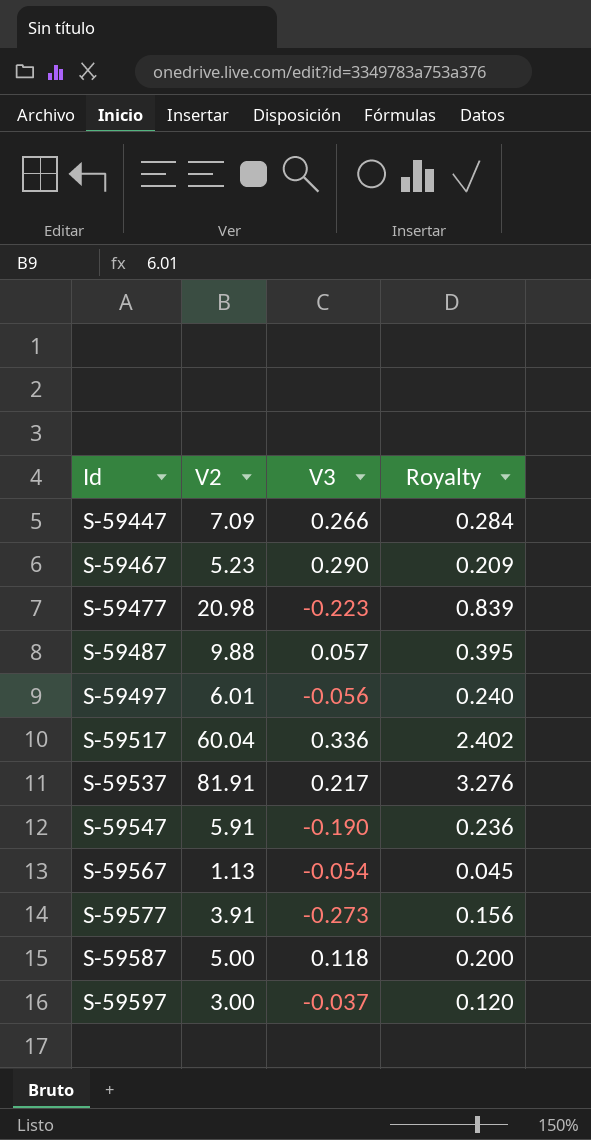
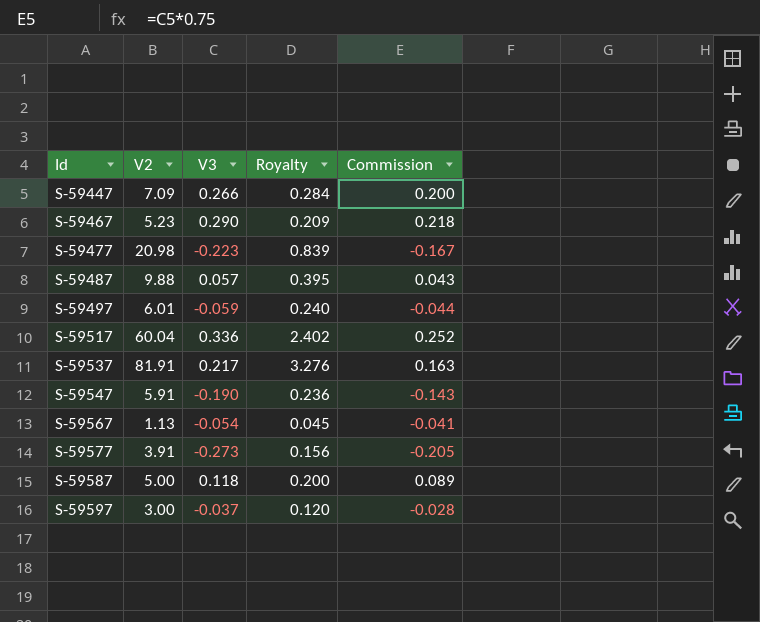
column Commission | formula: none -> [V3] * 0.75
S-59497 | V3: -0.056 -> -0.059

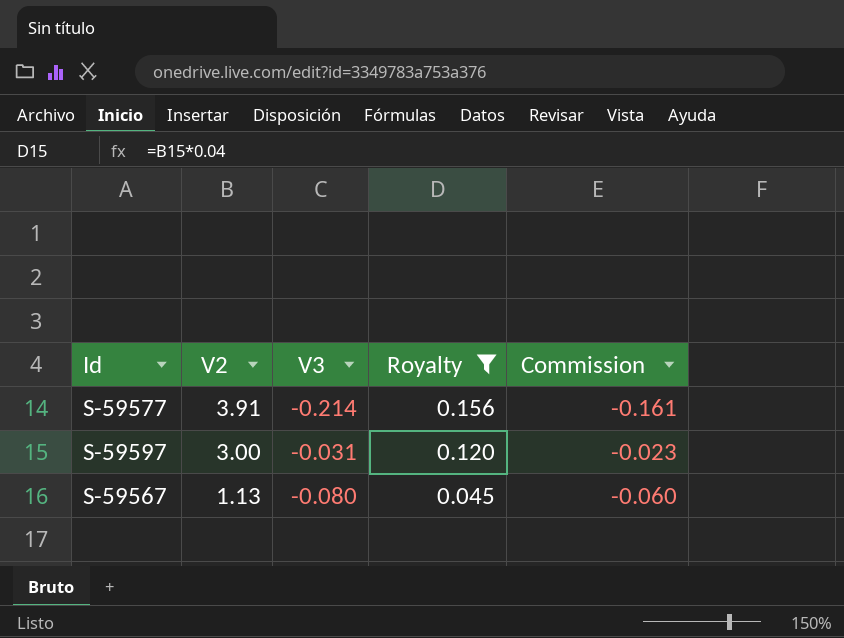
filter: none -> Royalty <= 0.156
row order: Id ascending -> V2 descending
S-59577 | V3: -0.273 -> -0.214
S-59577 | Commission: -0.205 -> -0.161
S-59597 | V3: -0.037 -> -0.031
S-59597 | Commission: -0.028 -> -0.023
S-59567 | V3: -0.054 -> -0.080
S-59567 | Commission: -0.041 -> -0.060

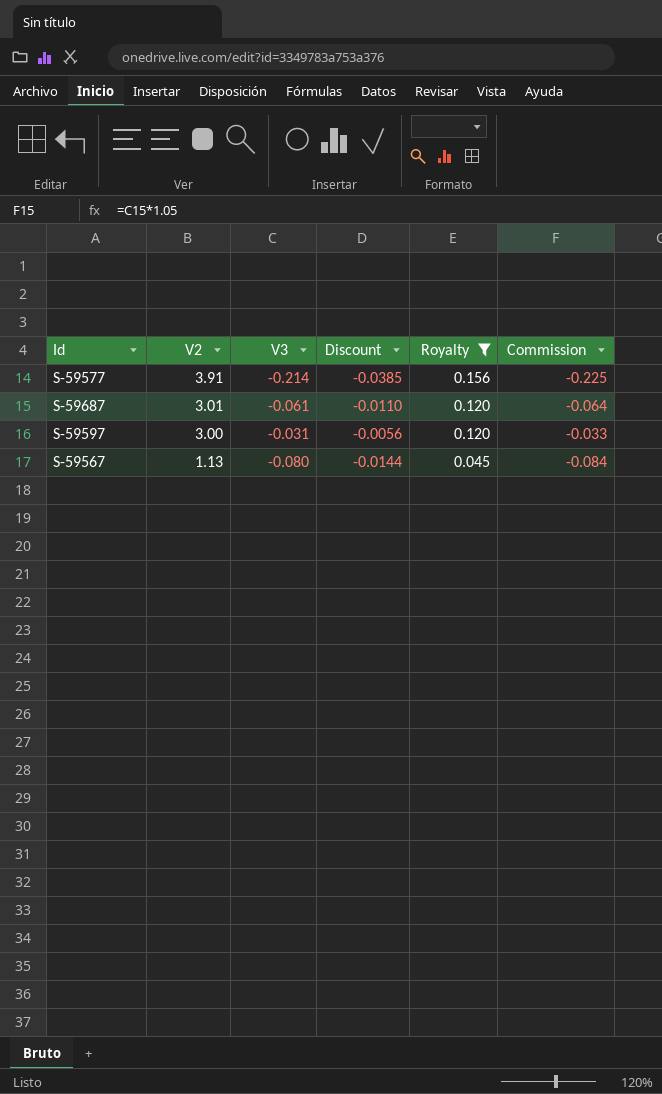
column Discount | formula: none -> [V3] * 0.18
column Commission | formula: [V3] * 0.75 -> [V3] * 1.05
row S-59687: none -> 3.01 | -0.061 | -0.0110 | 0.120 | -0.064

